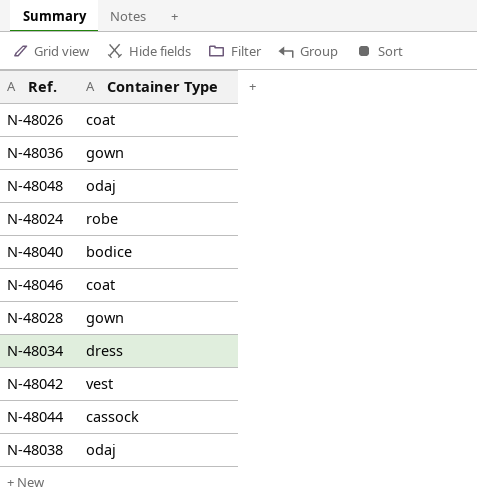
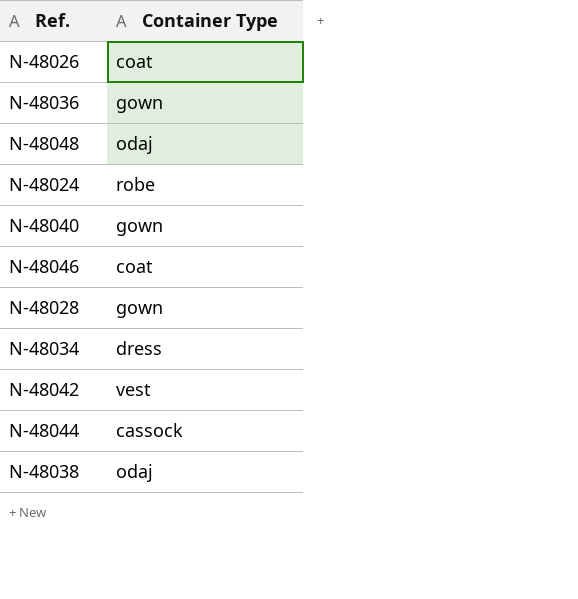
N-48040 | Container Type: bodice -> gown

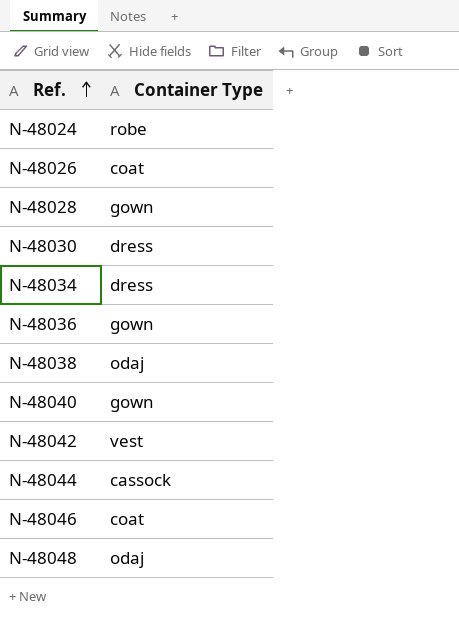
row order: none -> Ref. ascending
row N-48030: none -> dress

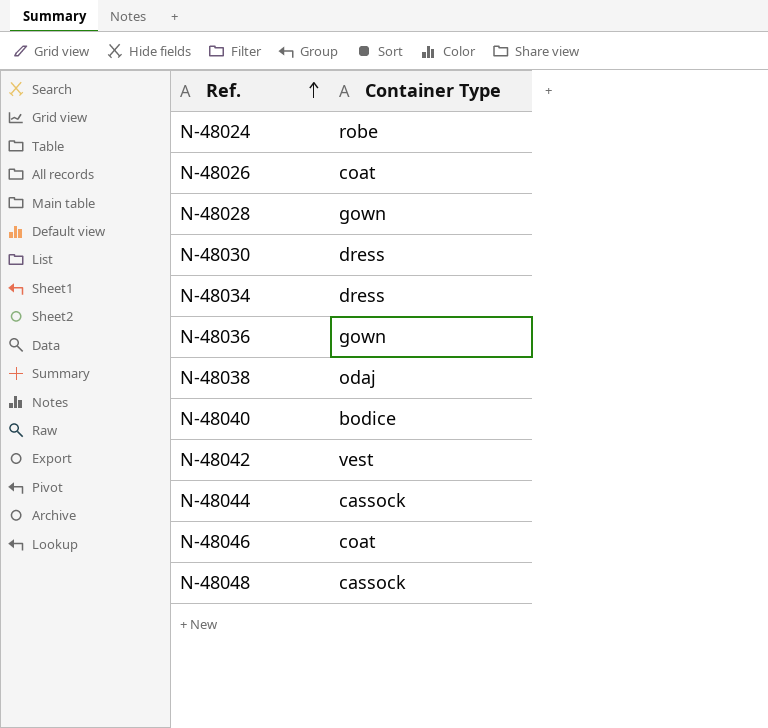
N-48040 | Container Type: gown -> bodice
N-48048 | Container Type: odaj -> cassock

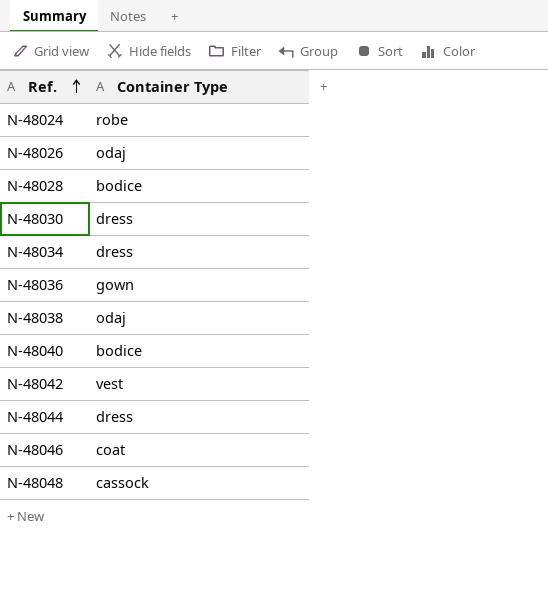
N-48026 | Container Type: coat -> odaj
N-48028 | Container Type: gown -> bodice
N-48044 | Container Type: cassock -> dress

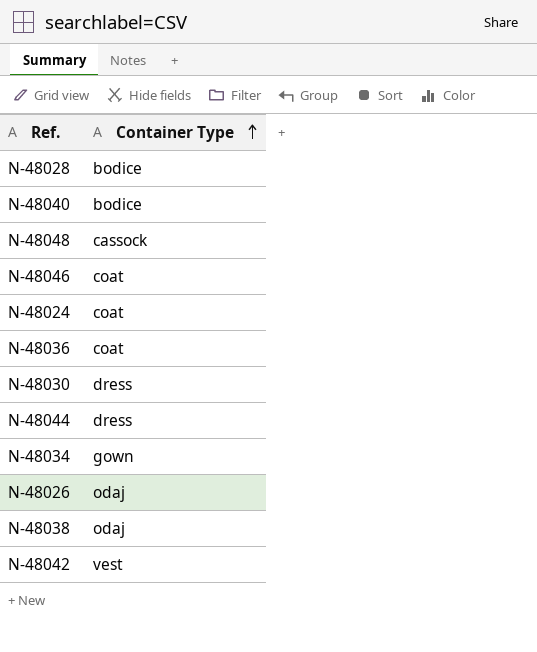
row order: Ref. ascending -> Container Type ascending
N-48024 | Container Type: robe -> coat
N-48036 | Container Type: gown -> coat
N-48034 | Container Type: dress -> gown

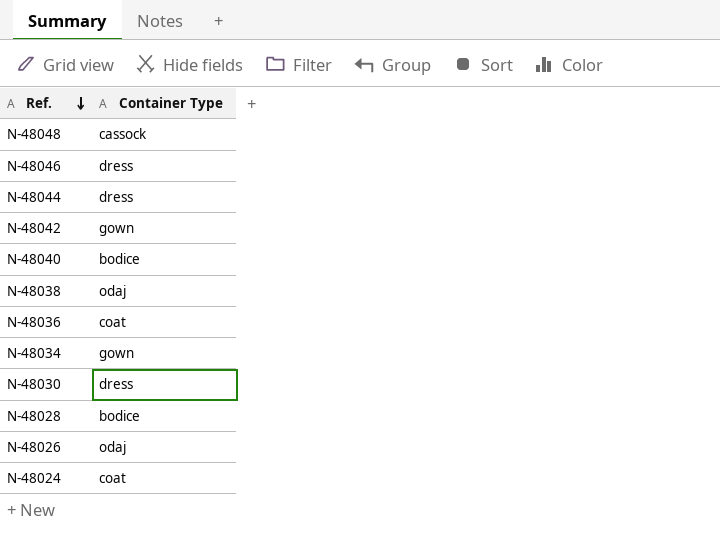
row order: Container Type ascending -> Ref. descending
N-48046 | Container Type: coat -> dress
N-48042 | Container Type: vest -> gown

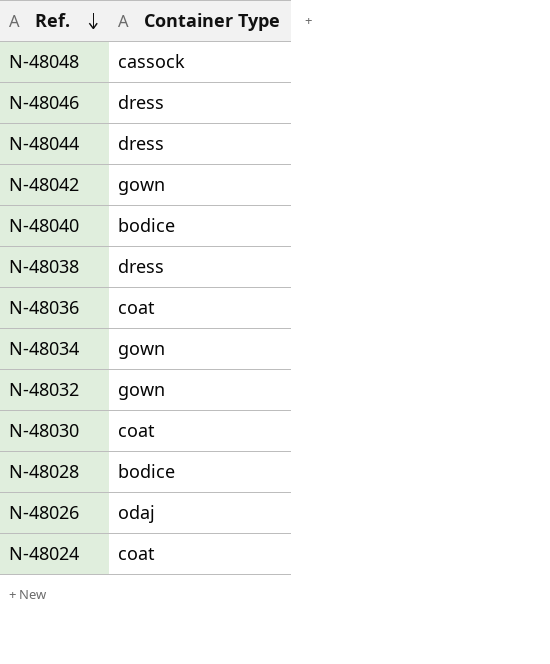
N-48038 | Container Type: odaj -> dress
row N-48032: none -> gown
N-48030 | Container Type: dress -> coat

